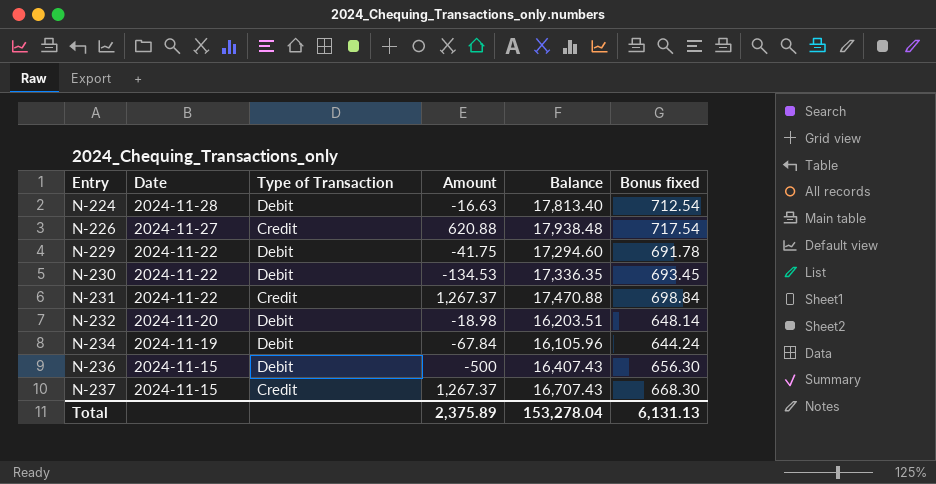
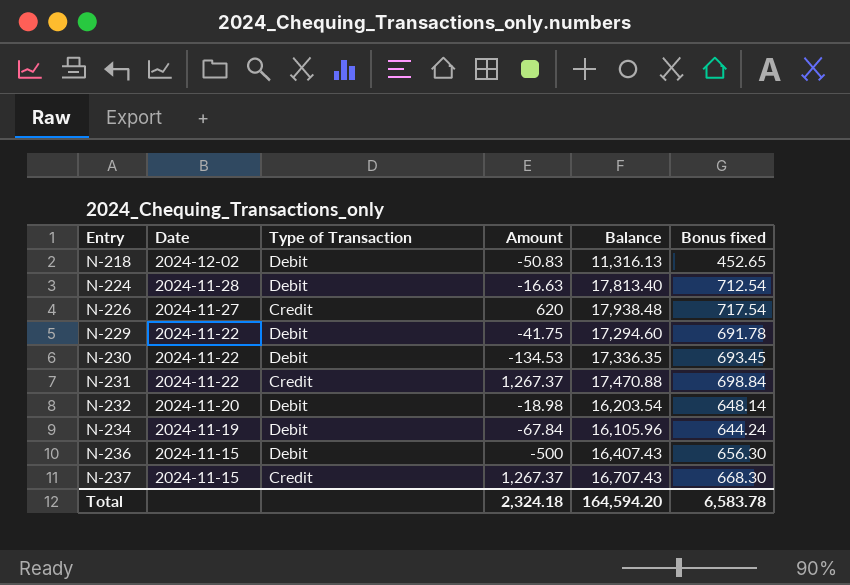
row N-218: none -> 2024-12-02 | Debit | -50.83 | 11,316.13 | 452.65
N-226 | Amount: 620.88 -> 620
N-232 | Balance: 16,203.51 -> 16,203.54
Total | Amount: 2,375.89 -> 2,324.18
Total | Balance: 153,278.04 -> 164,594.20
Total | Bonus fixed: 6,131.13 -> 6,583.78

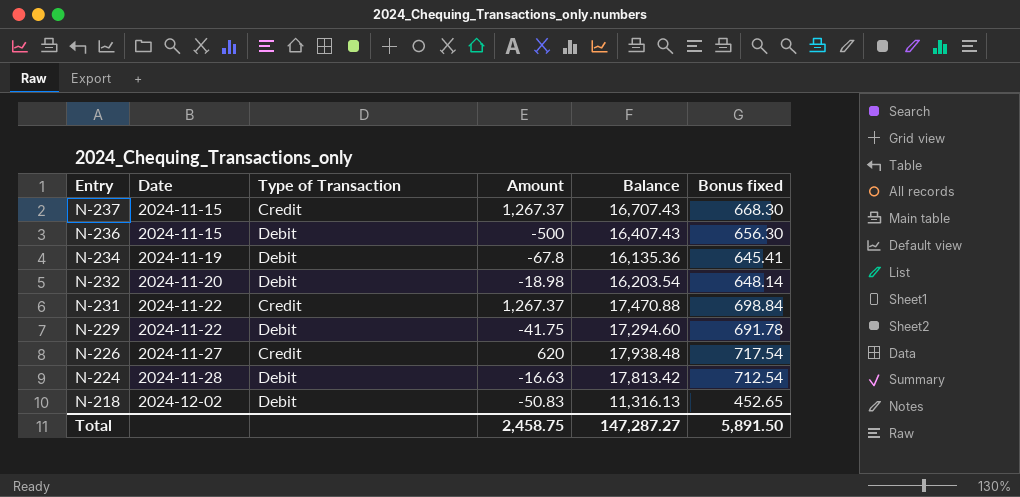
row order: Entry ascending -> Entry descending
row N-230: 2024-11-22 | Debit | -134.53 | 17,336.35 | 693.45 -> none
N-234 | Amount: -67.84 -> -67.8
N-234 | Balance: 16,105.96 -> 16,135.36
N-234 | Bonus fixed: 644.24 -> 645.41
N-224 | Balance: 17,813.40 -> 17,813.42
Total | Amount: 2,324.18 -> 2,458.75
Total | Balance: 164,594.20 -> 147,287.27
Total | Bonus fixed: 6,583.78 -> 5,891.50

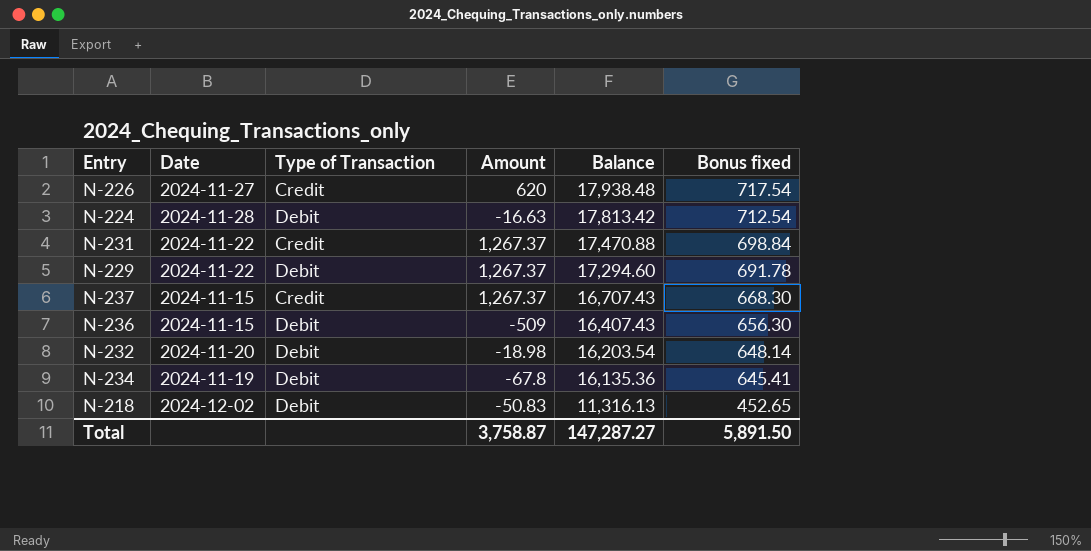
row order: Entry descending -> Balance descending
N-229 | Amount: -41.75 -> 1,267.37
N-236 | Amount: -500 -> -509
Total | Amount: 2,458.75 -> 3,758.87

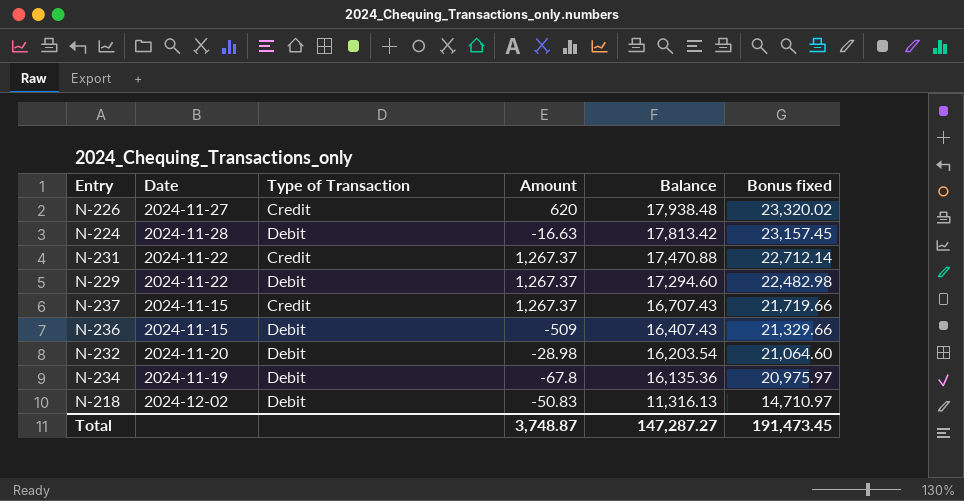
column Bonus fixed | formula: [Balance] * 0.04 -> [Balance] * 1.3
N-232 | Amount: -18.98 -> -28.98
Total | Amount: 3,758.87 -> 3,748.87
Total | Bonus fixed: 5,891.50 -> 191,473.45

